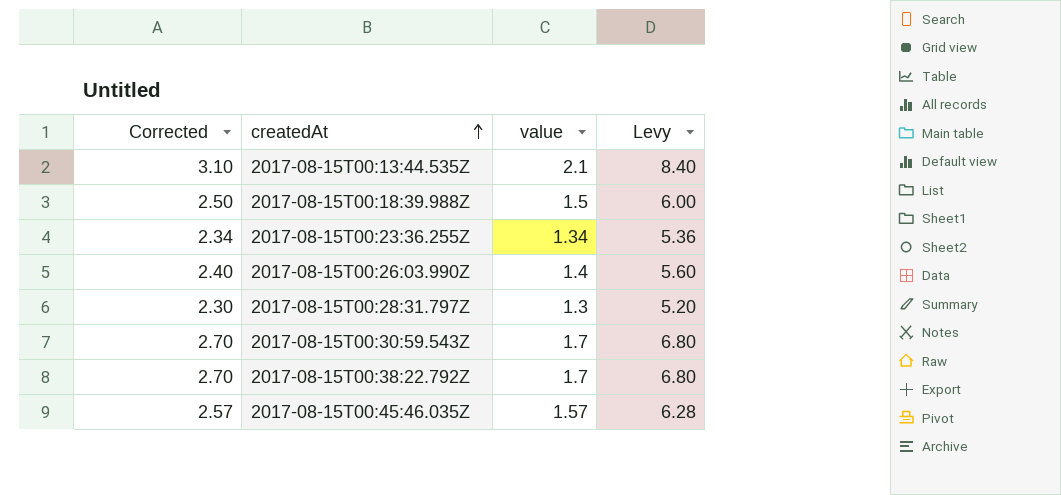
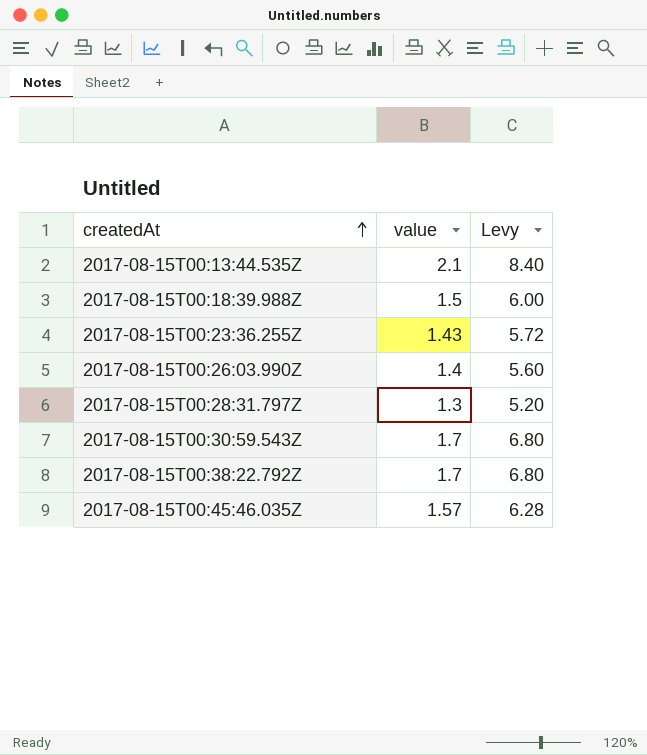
column Corrected | formula: [value] + 1 -> none
2017-08-15T00:23:36.255Z | value: 1.34 -> 1.43
2017-08-15T00:23:36.255Z | Levy: 5.36 -> 5.72

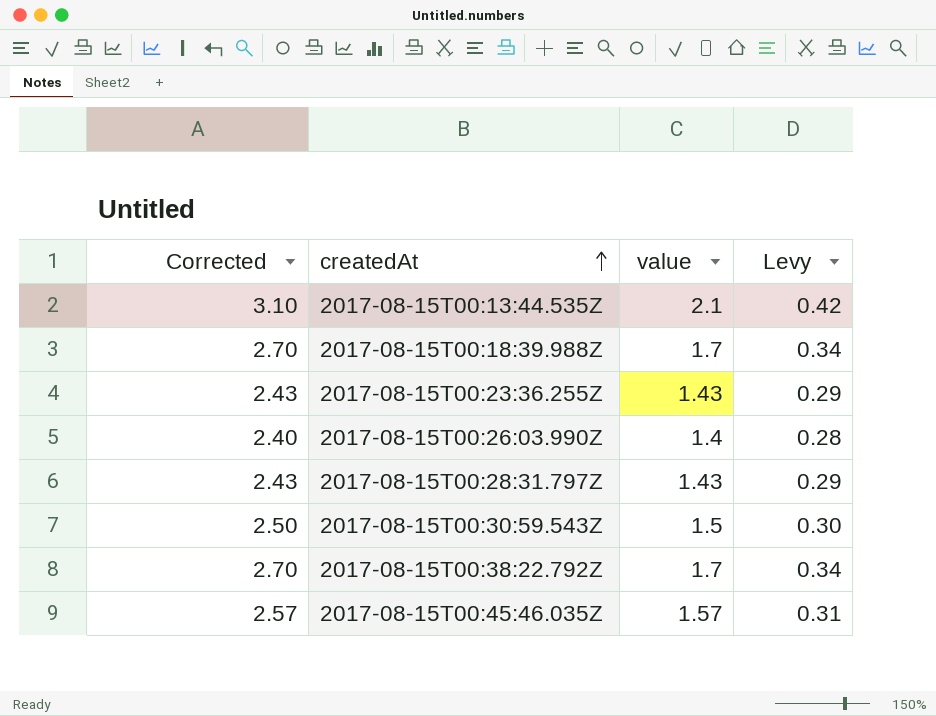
column Corrected | formula: none -> [value] + 1
column Levy | formula: [value] * 4 -> [value] * 0.2
2017-08-15T00:18:39.988Z | value: 1.5 -> 1.7
2017-08-15T00:28:31.797Z | value: 1.3 -> 1.43
2017-08-15T00:30:59.543Z | value: 1.7 -> 1.5

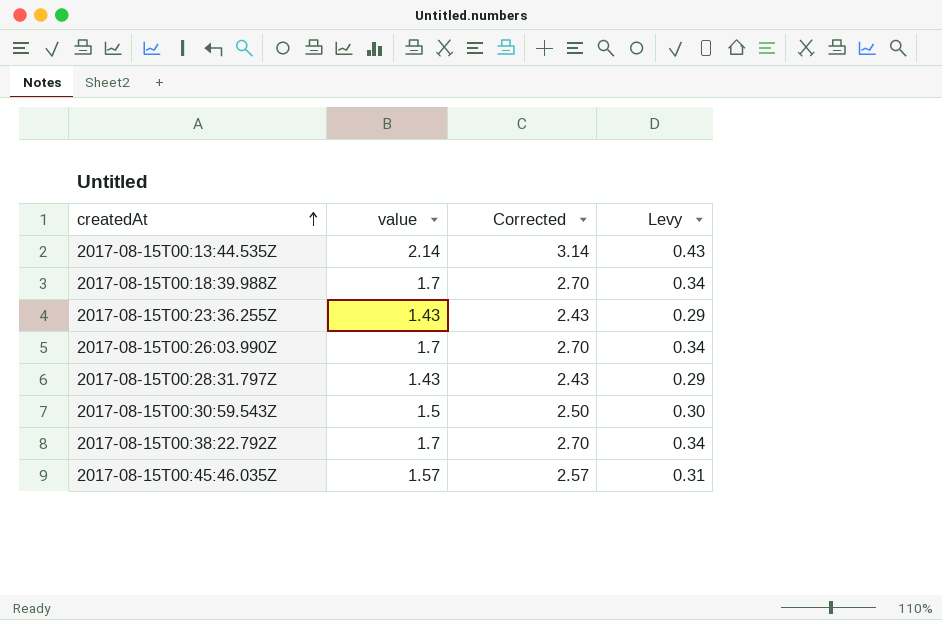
column Corrected | position: 1 -> 3
2017-08-15T00:13:44.535Z | value: 2.1 -> 2.14
2017-08-15T00:13:44.535Z | Corrected: 3.10 -> 3.14
2017-08-15T00:13:44.535Z | Levy: 0.42 -> 0.43
2017-08-15T00:26:03.990Z | value: 1.4 -> 1.7
2017-08-15T00:26:03.990Z | Corrected: 2.40 -> 2.70
2017-08-15T00:26:03.990Z | Levy: 0.28 -> 0.34

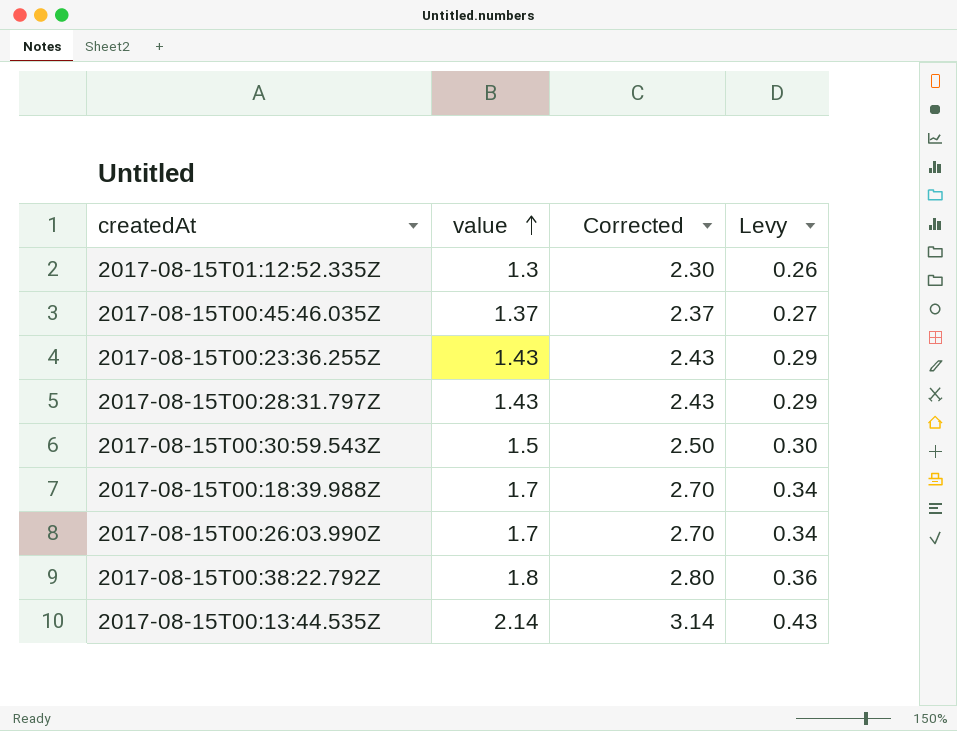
row order: createdAt ascending -> value ascending
row 2017-08-15T01:12:52.335Z: none -> 1.3 | 2.30 | 0.26
2017-08-15T00:45:46.035Z | value: 1.57 -> 1.37
2017-08-15T00:45:46.035Z | Corrected: 2.57 -> 2.37
2017-08-15T00:45:46.035Z | Levy: 0.31 -> 0.27
2017-08-15T00:38:22.792Z | value: 1.7 -> 1.8
2017-08-15T00:38:22.792Z | Corrected: 2.70 -> 2.80
2017-08-15T00:38:22.792Z | Levy: 0.34 -> 0.36

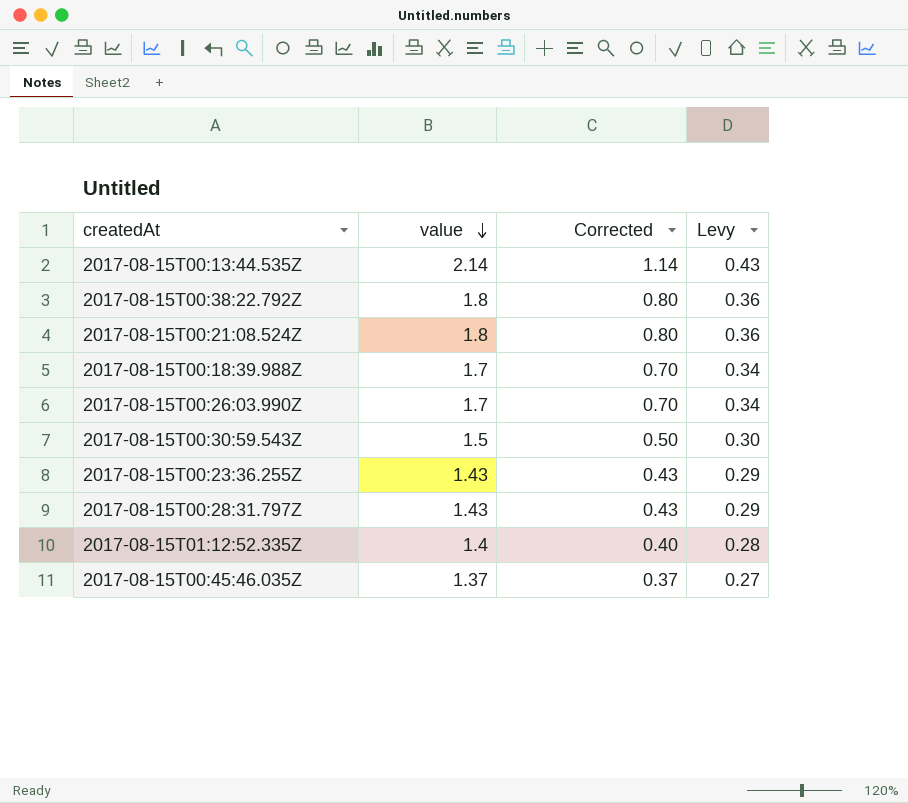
row order: value ascending -> value descending
column Corrected | formula: [value] + 1 -> [value] - 1
row 2017-08-15T00:21:08.524Z: none -> 1.8 | 0.80 | 0.36
2017-08-15T01:12:52.335Z | value: 1.3 -> 1.4
2017-08-15T01:12:52.335Z | Levy: 0.26 -> 0.28

